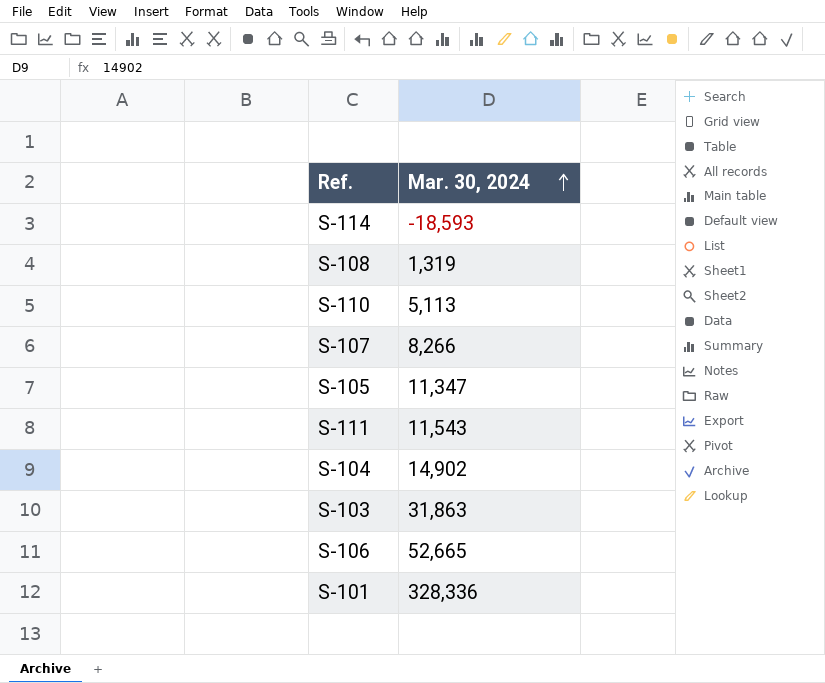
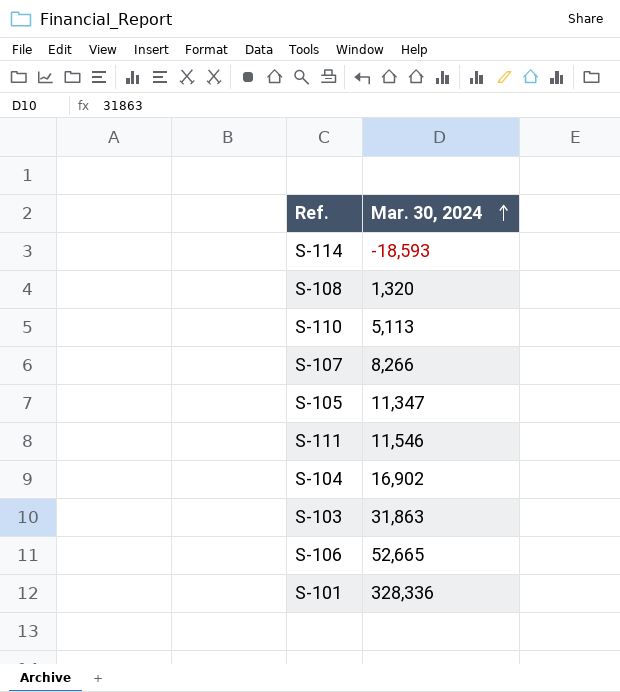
S-108 | Mar. 30, 2024: 1,319 -> 1,320
S-111 | Mar. 30, 2024: 11,543 -> 11,546
S-104 | Mar. 30, 2024: 14,902 -> 16,902

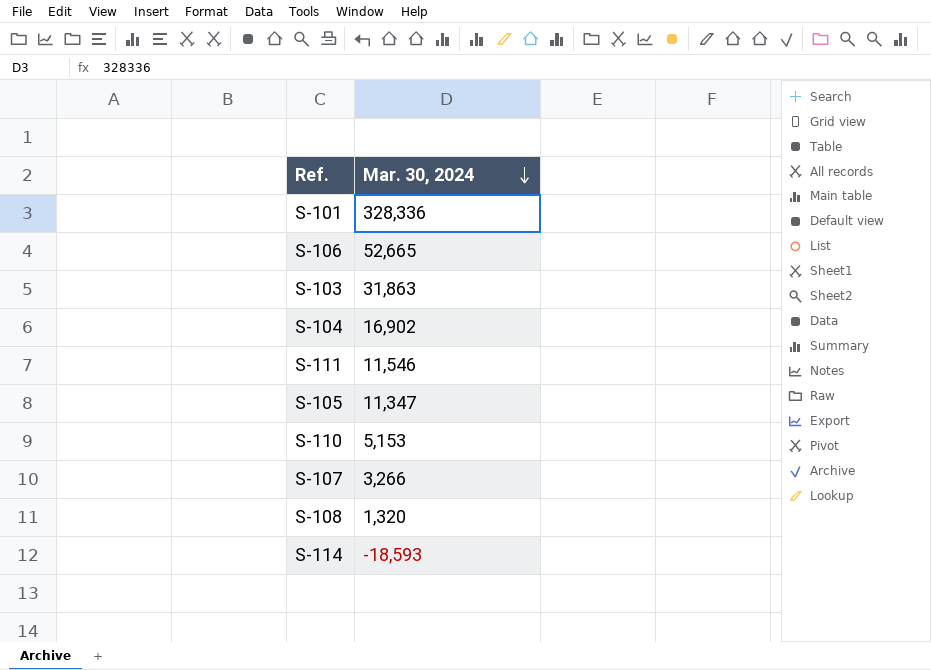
row order: Mar. 30, 2024 ascending -> Mar. 30, 2024 descending
S-110 | Mar. 30, 2024: 5,113 -> 5,153
S-107 | Mar. 30, 2024: 8,266 -> 3,266

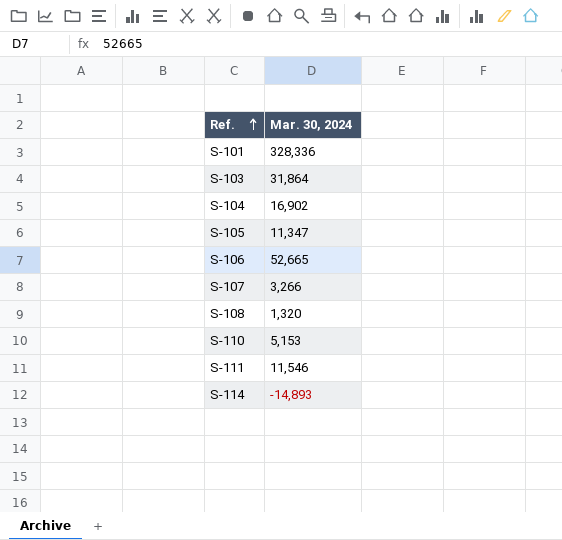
row order: Mar. 30, 2024 descending -> Ref. ascending
S-103 | Mar. 30, 2024: 31,863 -> 31,864
S-114 | Mar. 30, 2024: -18,593 -> -14,893

